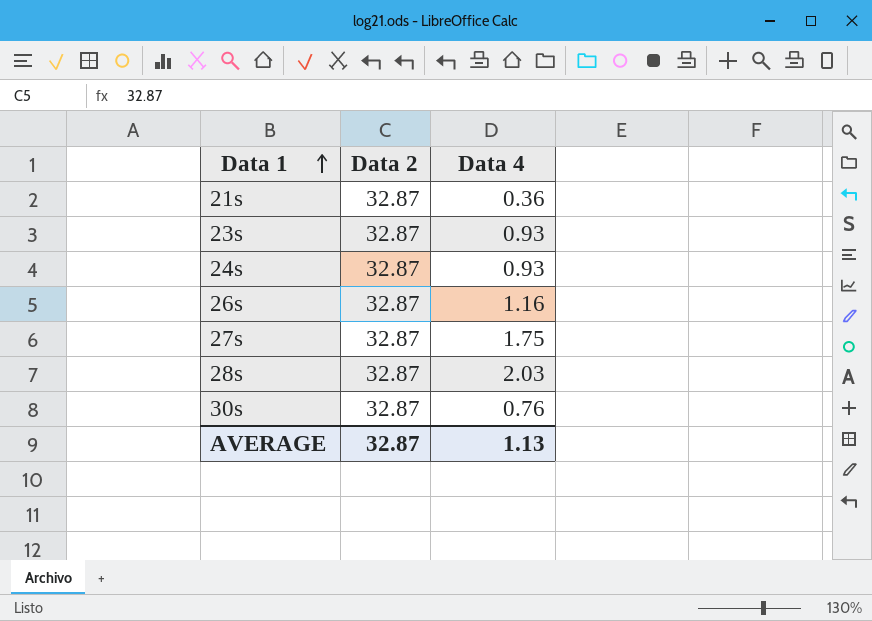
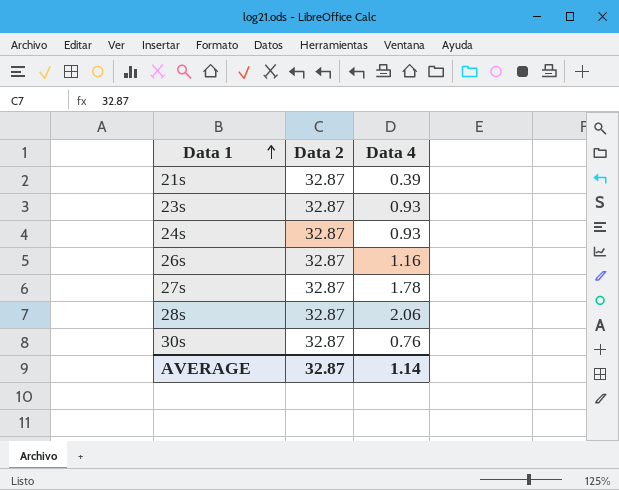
21s | Data 4: 0.36 -> 0.39
27s | Data 4: 1.75 -> 1.78
28s | Data 4: 2.03 -> 2.06
AVERAGE | Data 4: 1.13 -> 1.14

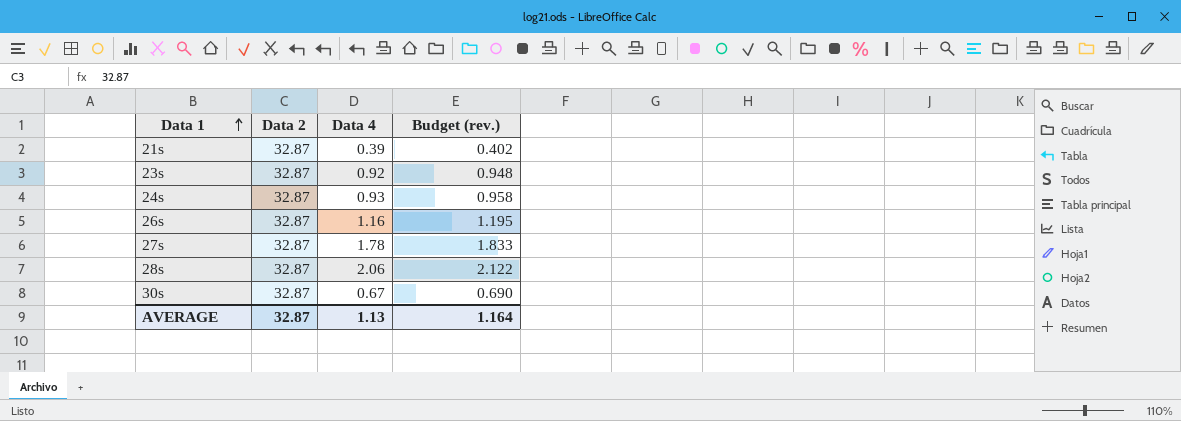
column Budget (rev.) | formula: none -> [Data 4] * 1.03
23s | Data 4: 0.93 -> 0.92
30s | Data 4: 0.76 -> 0.67
AVERAGE | Data 4: 1.14 -> 1.13

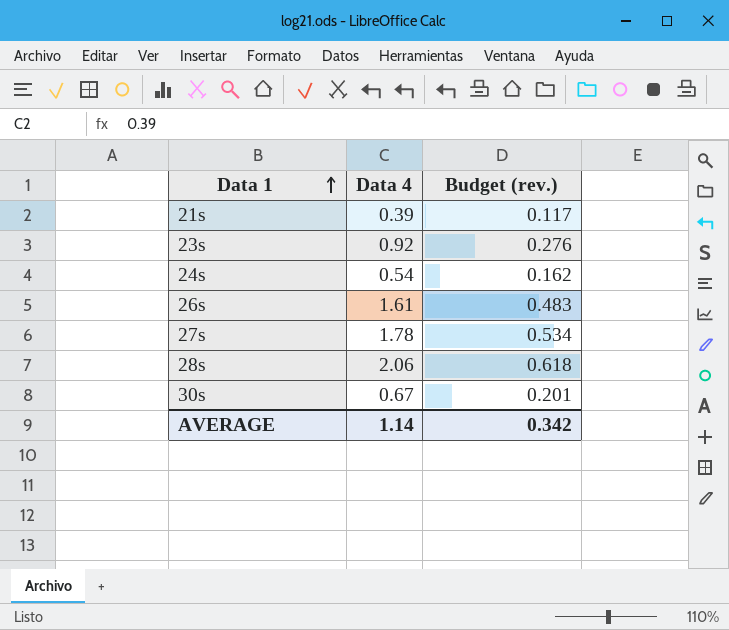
column Data 2 | position: 2 -> none
column Budget (rev.) | formula: [Data 4] * 1.03 -> [Data 4] * 0.3
24s | Data 4: 0.93 -> 0.54
26s | Data 4: 1.16 -> 1.61
AVERAGE | Data 4: 1.13 -> 1.14
AVERAGE | Budget (rev.): 1.164 -> 0.342

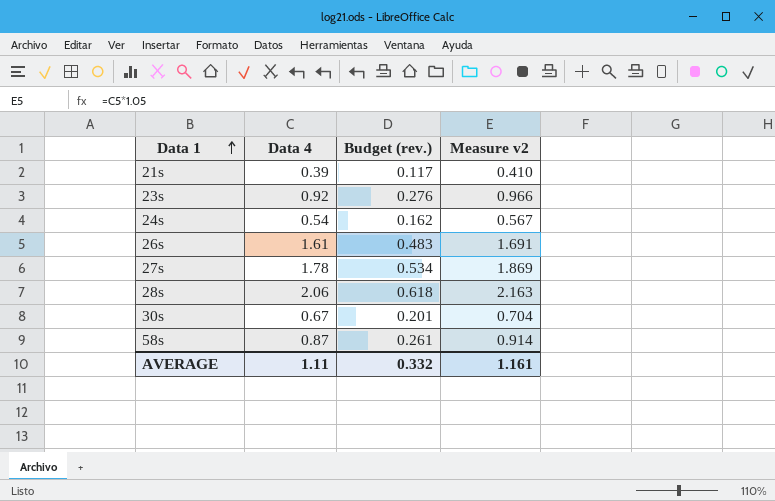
column Measure v2 | formula: none -> [Data 4] * 1.05
row 58s: none -> 0.87 | 0.261 | 0.914
AVERAGE | Data 4: 1.14 -> 1.11
AVERAGE | Budget (rev.): 0.342 -> 0.332

